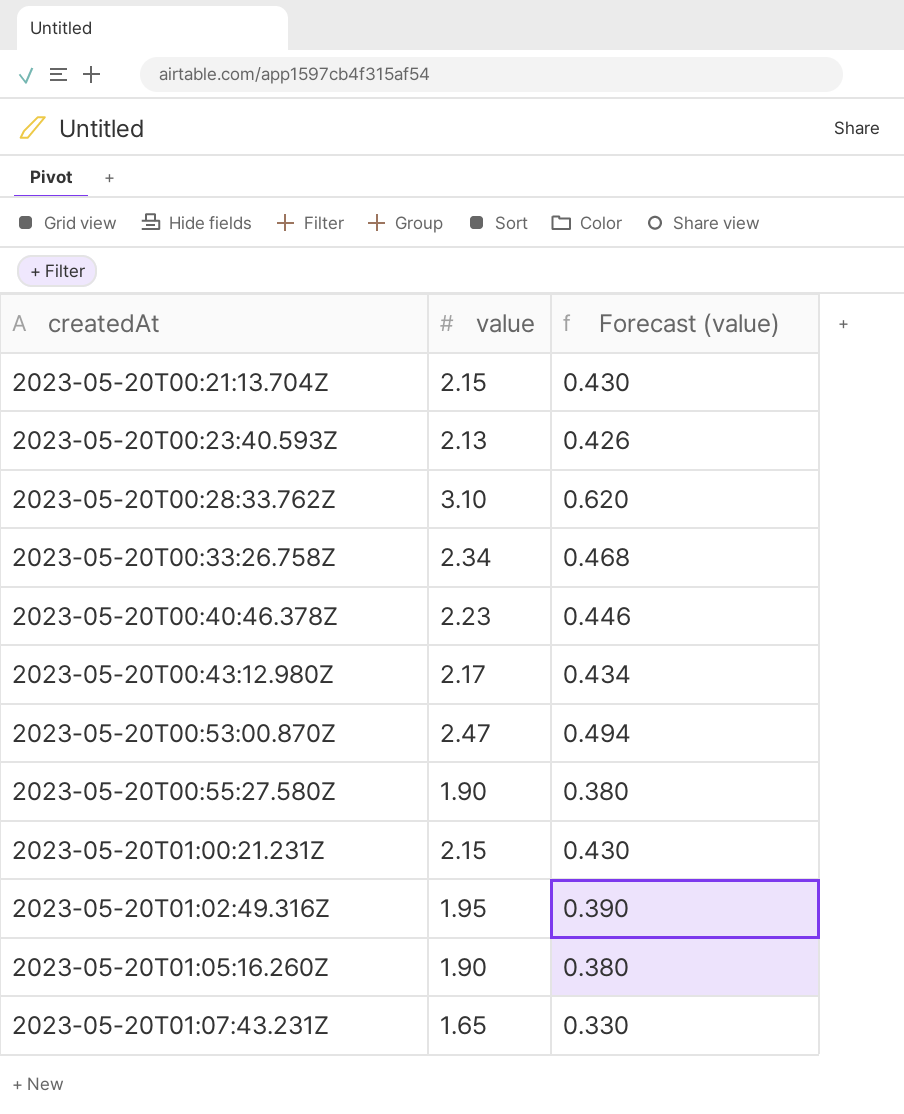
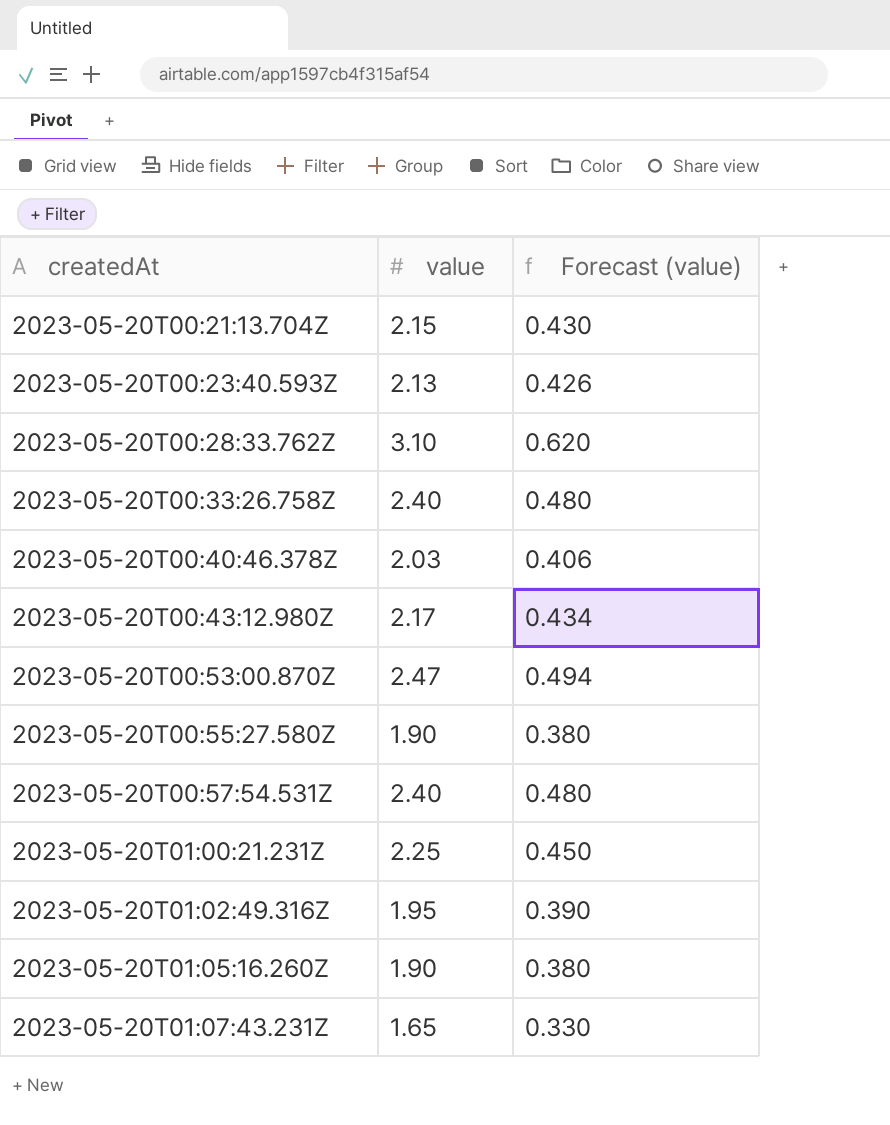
2023-05-20T00:33:26.758Z | value: 2.34 -> 2.40
2023-05-20T00:33:26.758Z | Forecast (value): 0.468 -> 0.480
2023-05-20T00:40:46.378Z | value: 2.23 -> 2.03
2023-05-20T00:40:46.378Z | Forecast (value): 0.446 -> 0.406
row 2023-05-20T00:57:54.531Z: none -> 2.40 | 0.480
2023-05-20T01:00:21.231Z | value: 2.15 -> 2.25
2023-05-20T01:00:21.231Z | Forecast (value): 0.430 -> 0.450

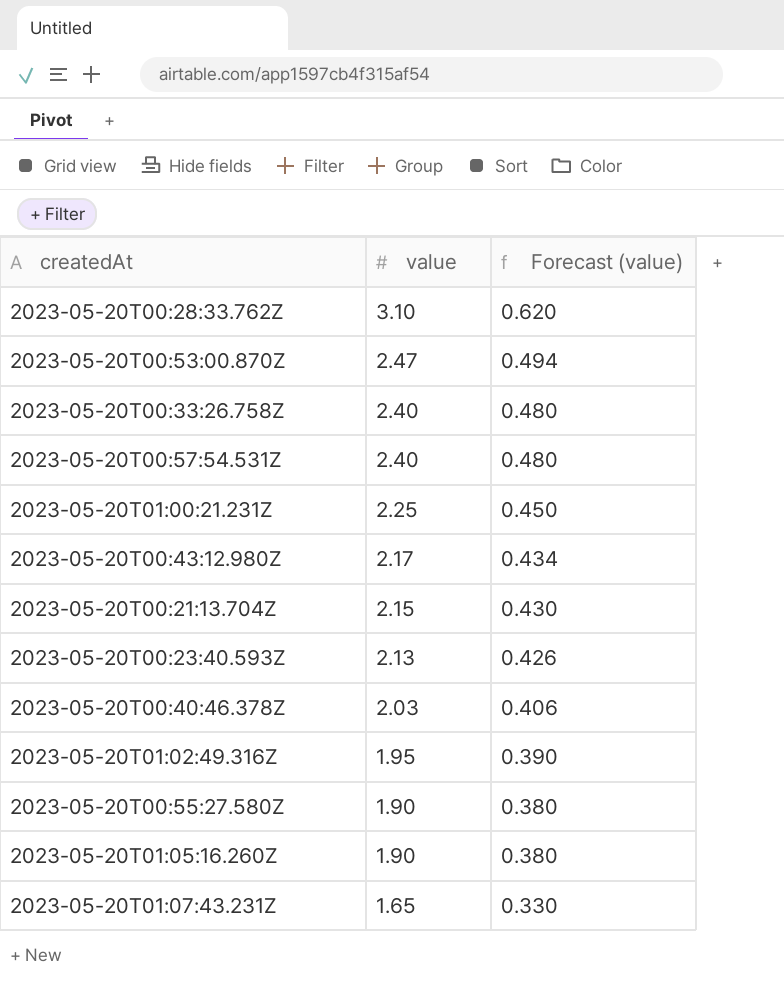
row order: createdAt ascending -> value descending

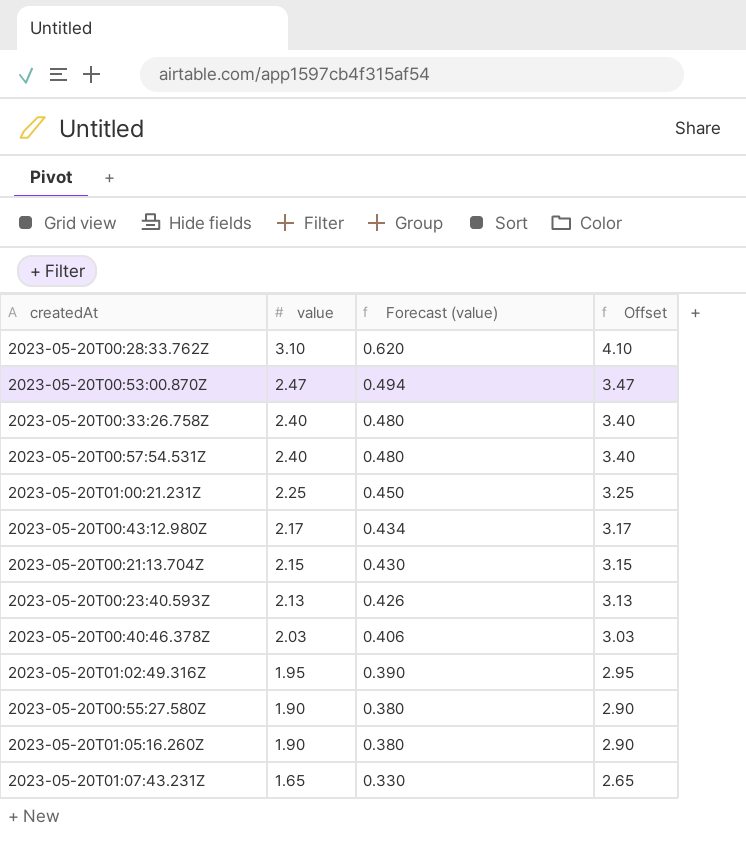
column Offset | formula: none -> [value] + 1

